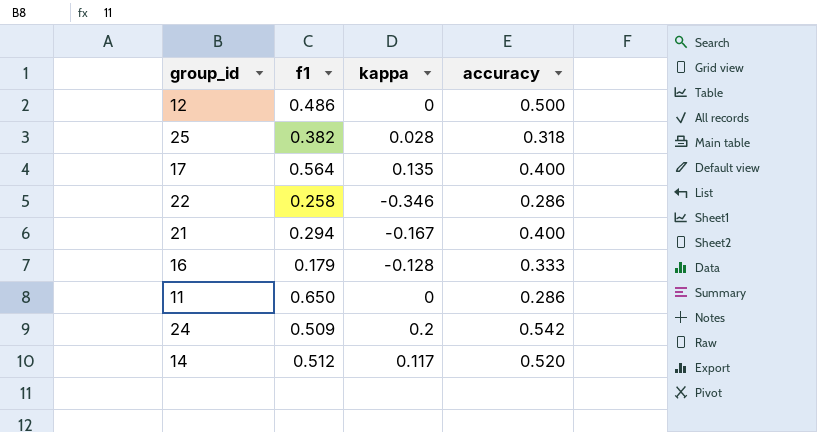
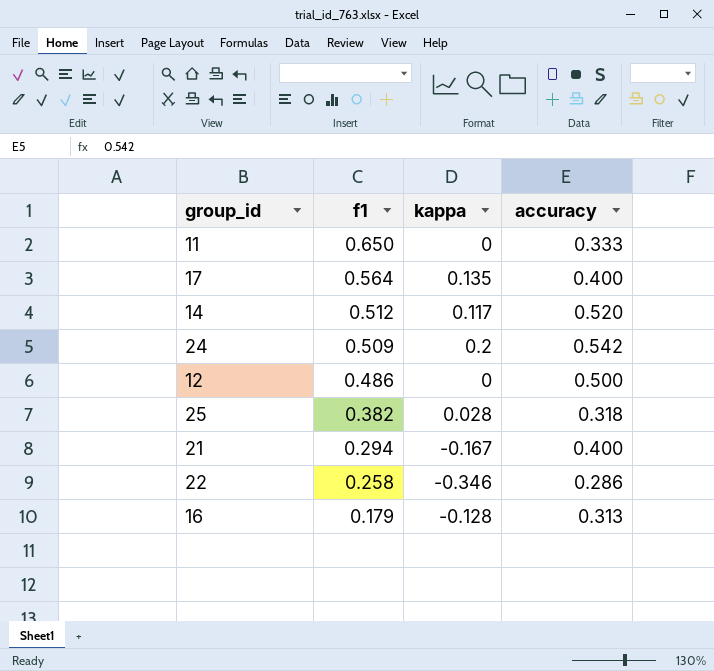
row order: none -> f1 descending
11 | accuracy: 0.286 -> 0.333
16 | accuracy: 0.333 -> 0.313

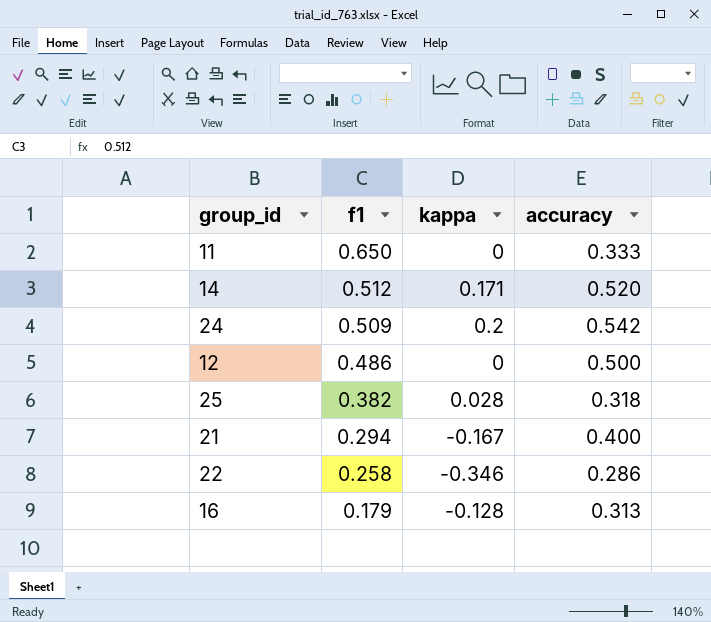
row 17: 0.564 | 0.135 | 0.400 -> none
14 | kappa: 0.117 -> 0.171

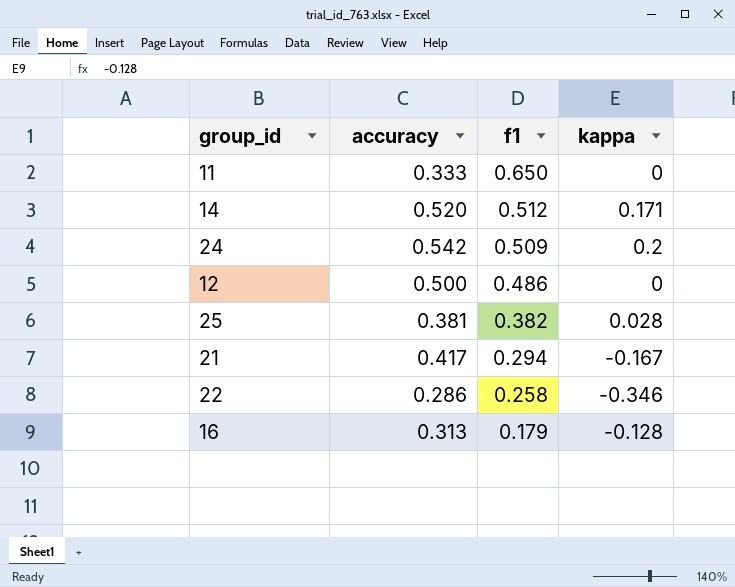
column accuracy | position: 4 -> 2
25 | accuracy: 0.318 -> 0.381
21 | accuracy: 0.400 -> 0.417

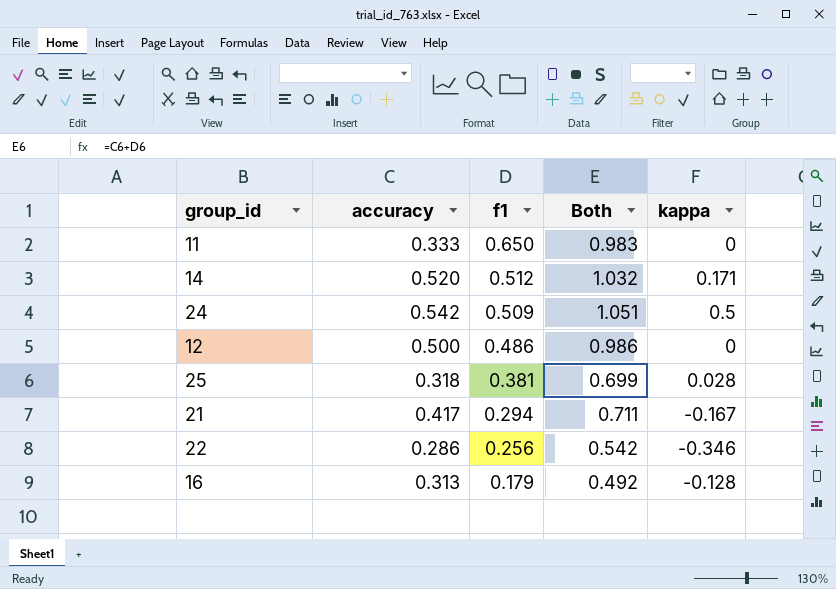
column Both | formula: none -> [accuracy] + [f1]
24 | kappa: 0.2 -> 0.5
25 | accuracy: 0.381 -> 0.318
25 | f1: 0.382 -> 0.381
22 | f1: 0.258 -> 0.256

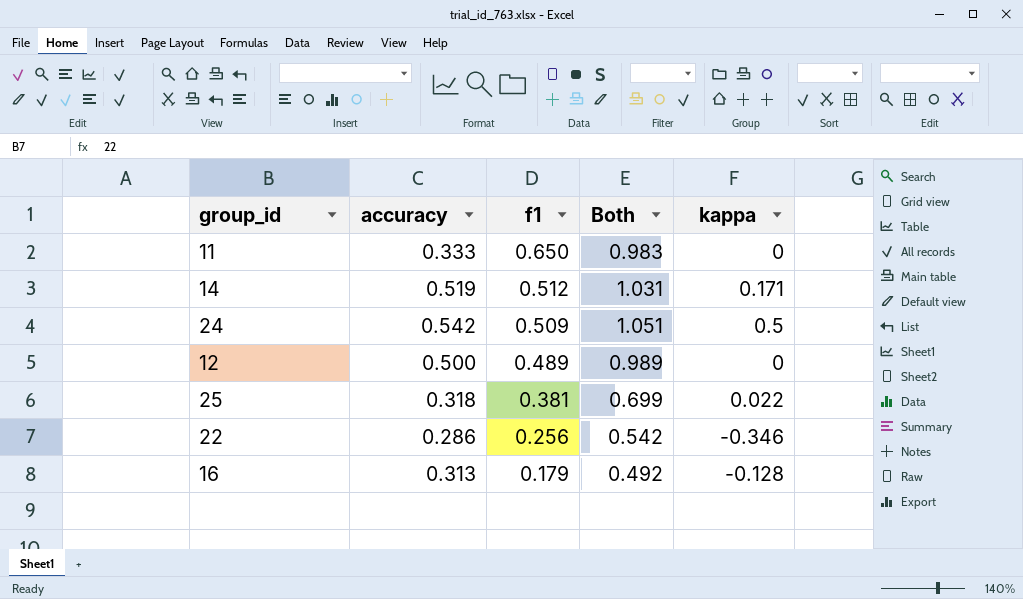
row 21: 0.417 | 0.294 | 0.711 | -0.167 -> none
14 | accuracy: 0.520 -> 0.519
14 | Both: 1.032 -> 1.031
12 | f1: 0.486 -> 0.489
12 | Both: 0.986 -> 0.989
25 | kappa: 0.028 -> 0.022

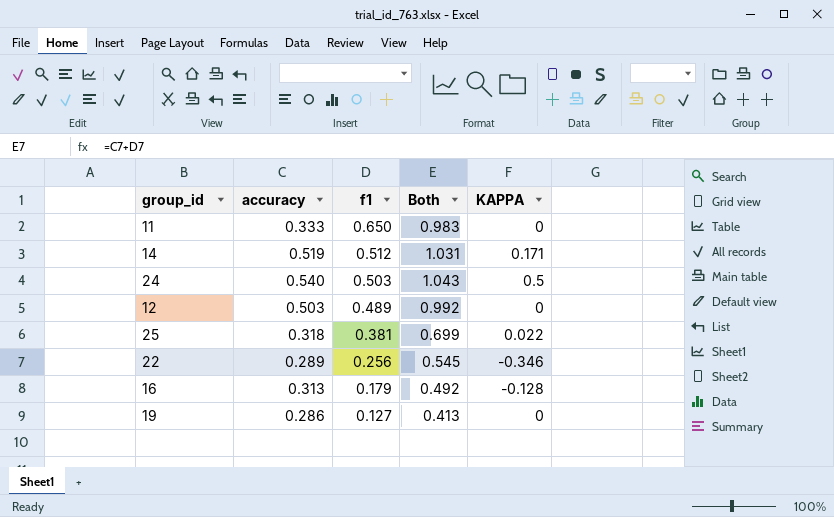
column name: kappa -> KAPPA
24 | accuracy: 0.542 -> 0.540
24 | f1: 0.509 -> 0.503
24 | Both: 1.051 -> 1.043
12 | accuracy: 0.500 -> 0.503
12 | Both: 0.989 -> 0.992
22 | accuracy: 0.286 -> 0.289
22 | Both: 0.542 -> 0.545
row 19: none -> 0.286 | 0.127 | 0.413 | 0

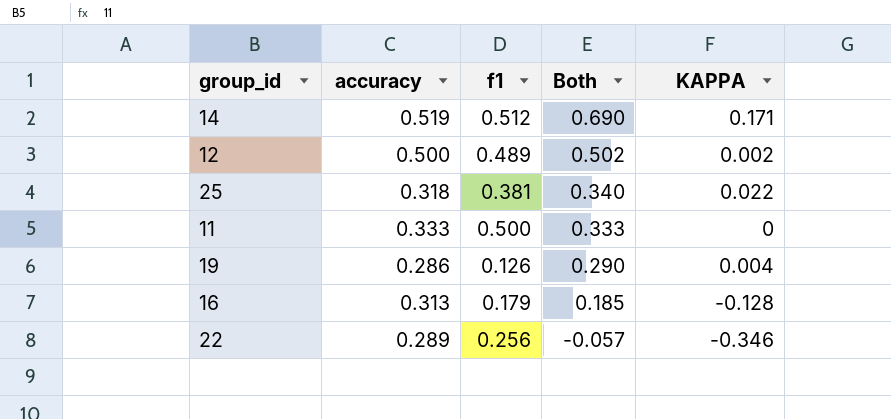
row order: f1 descending -> Both descending
column Both | formula: [accuracy] + [f1] -> [accuracy] + [KAPPA]
row 24: 0.540 | 0.503 | 1.043 | 0.5 -> none
12 | accuracy: 0.503 -> 0.500
12 | KAPPA: 0 -> 0.002
11 | f1: 0.650 -> 0.500
19 | f1: 0.127 -> 0.126
19 | KAPPA: 0 -> 0.004

